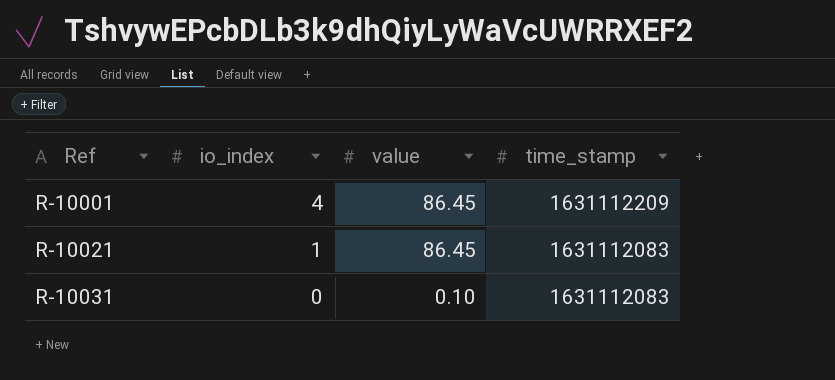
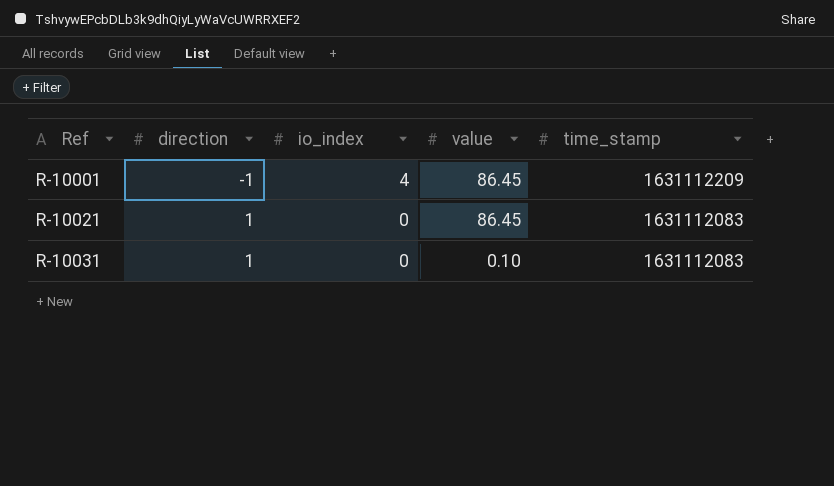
column direction | position: none -> 2
R-10021 | io_index: 1 -> 0

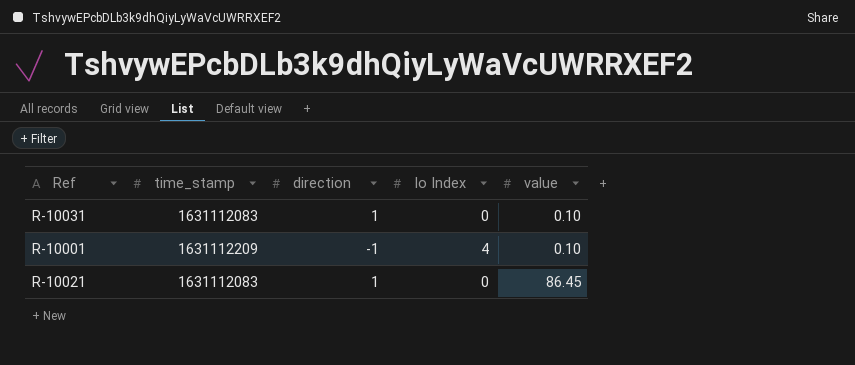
row order: Ref ascending -> value ascending
column time_stamp | position: 5 -> 2
column name: io_index -> Io Index
R-10001 | value: 86.45 -> 0.10

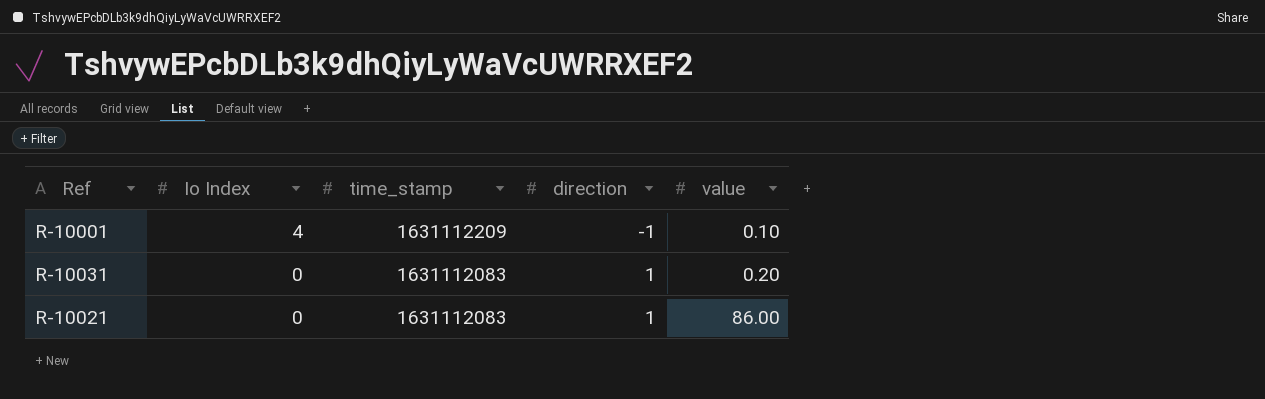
row order: value ascending -> Io Index descending
column Io Index | position: 4 -> 2
R-10031 | value: 0.10 -> 0.20
R-10021 | value: 86.45 -> 86.00

